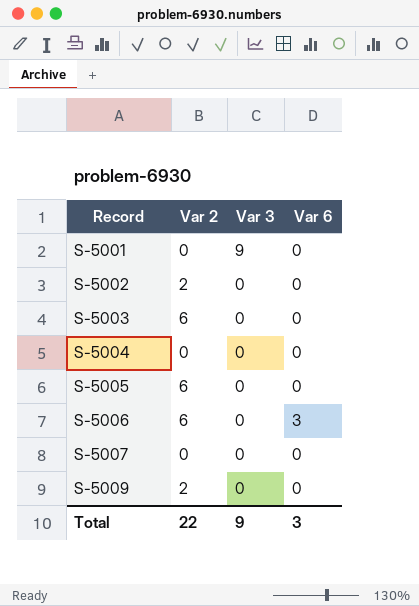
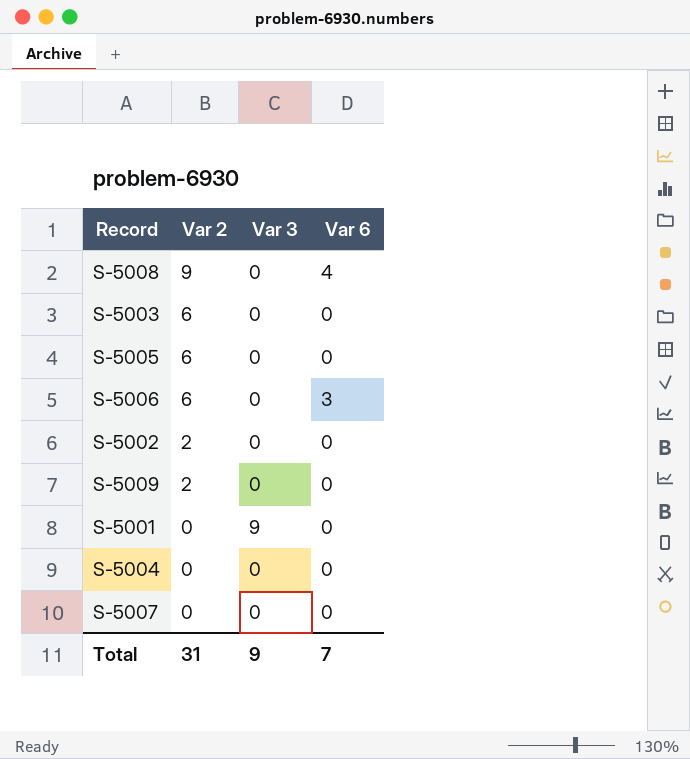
row order: Record ascending -> Var 2 descending
row S-5008: none -> 9 | 0 | 4
Total | Var 2: 22 -> 31
Total | Var 6: 3 -> 7

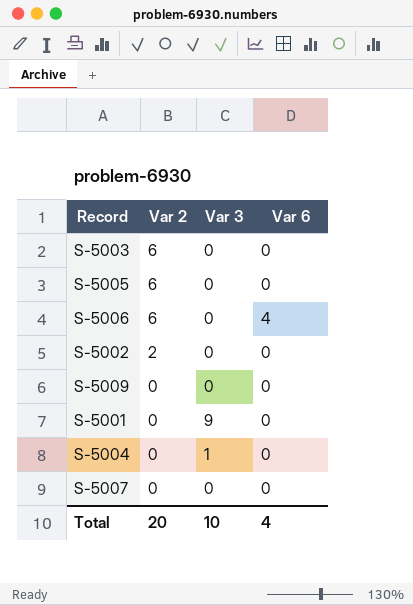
row S-5008: 9 | 0 | 4 -> none
S-5006 | Var 6: 3 -> 4
S-5009 | Var 2: 2 -> 0
S-5004 | Var 3: 0 -> 1
Total | Var 2: 31 -> 20
Total | Var 3: 9 -> 10
Total | Var 6: 7 -> 4

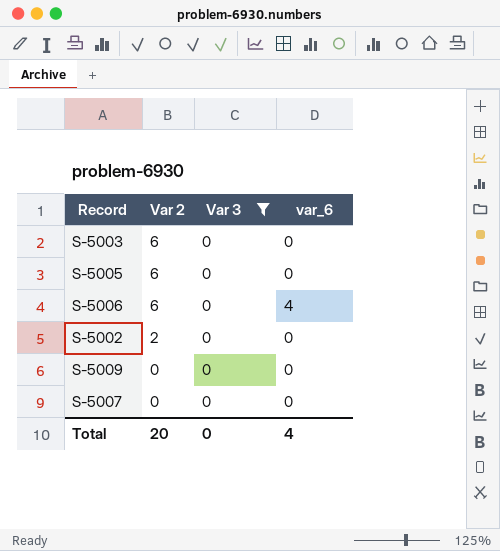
filter: none -> Var 3 = 0
column name: Var 6 -> var_6
Total | Var 3: 10 -> 0

